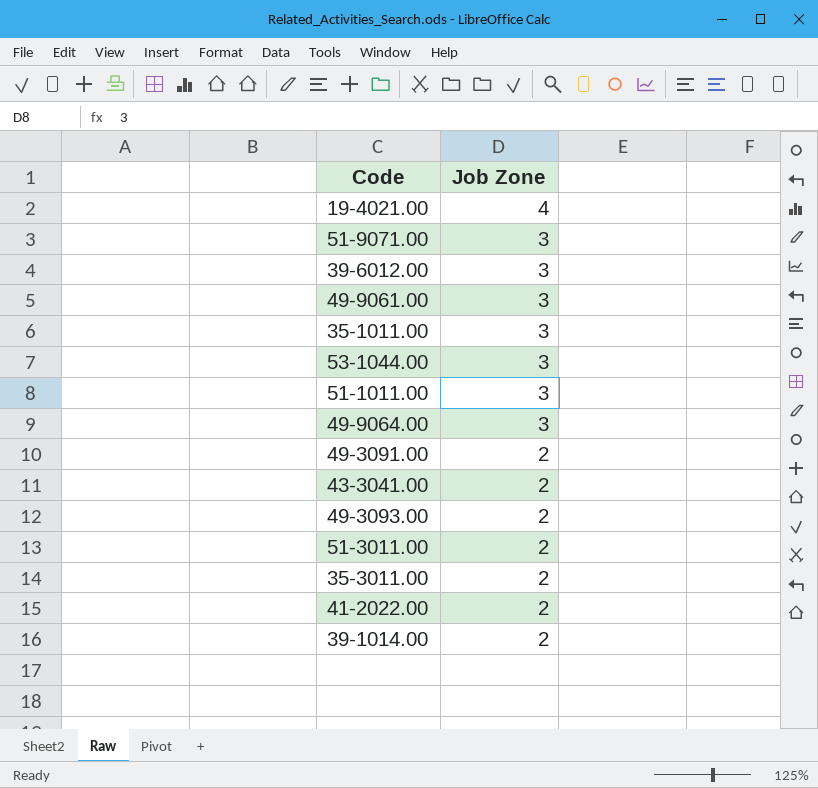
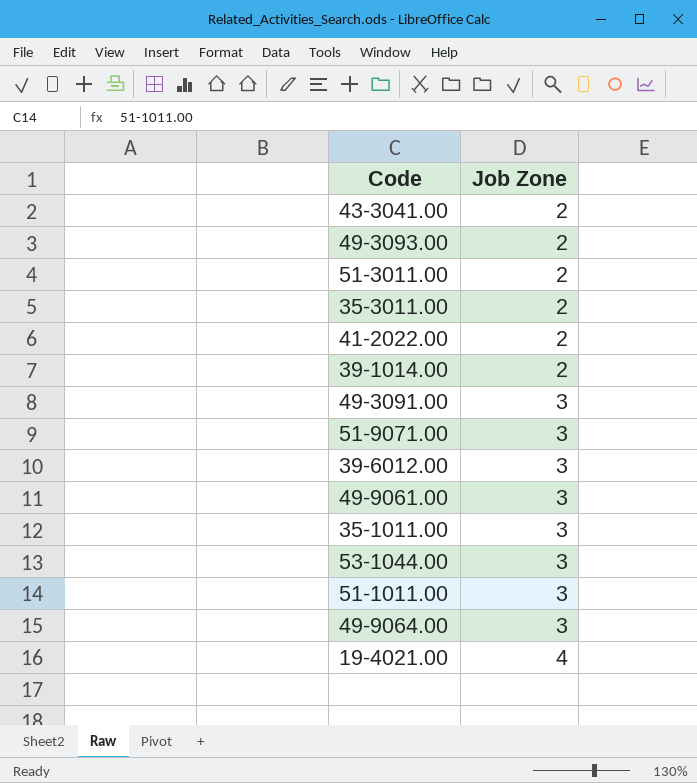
row order: Job Zone descending -> Job Zone ascending
49-3091.00 | Job Zone: 2 -> 3

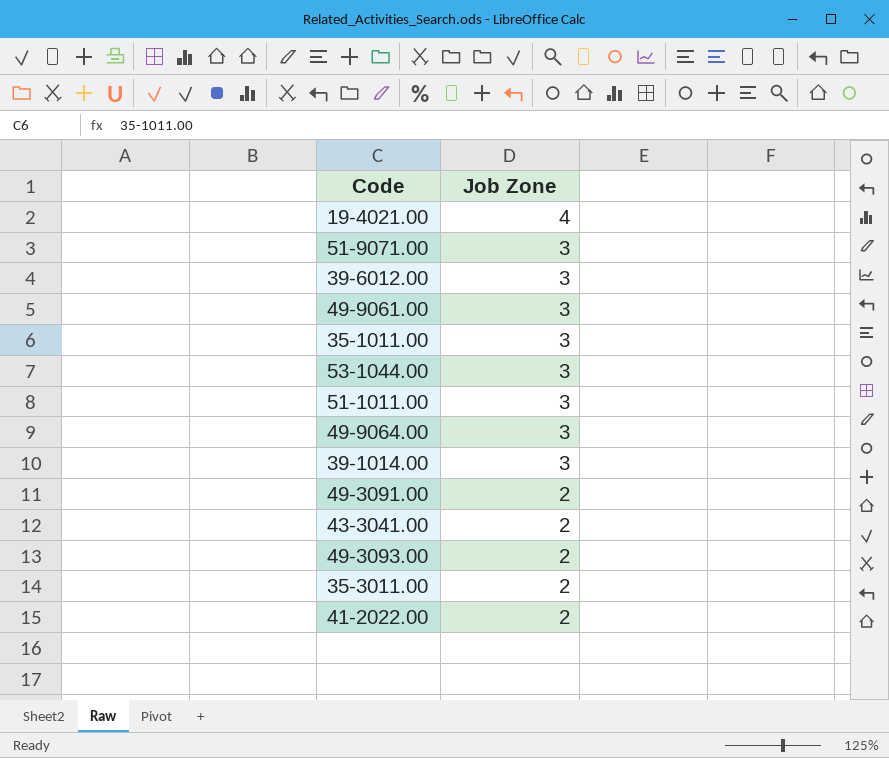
row order: Job Zone ascending -> Job Zone descending
row 51-3011.00: 2 -> none
39-1014.00 | Job Zone: 2 -> 3
49-3091.00 | Job Zone: 3 -> 2

